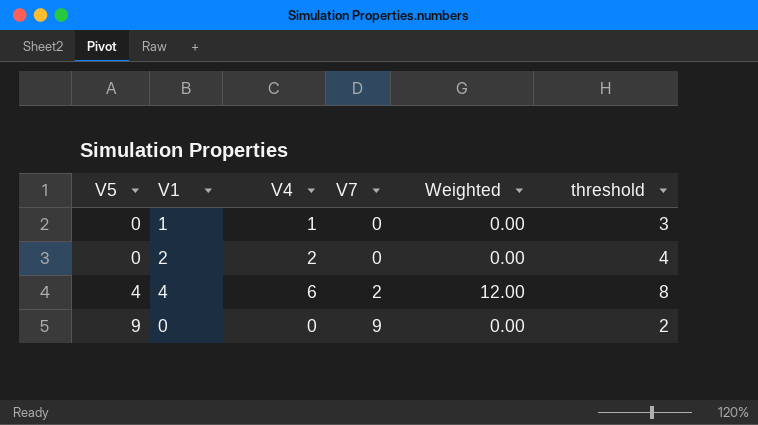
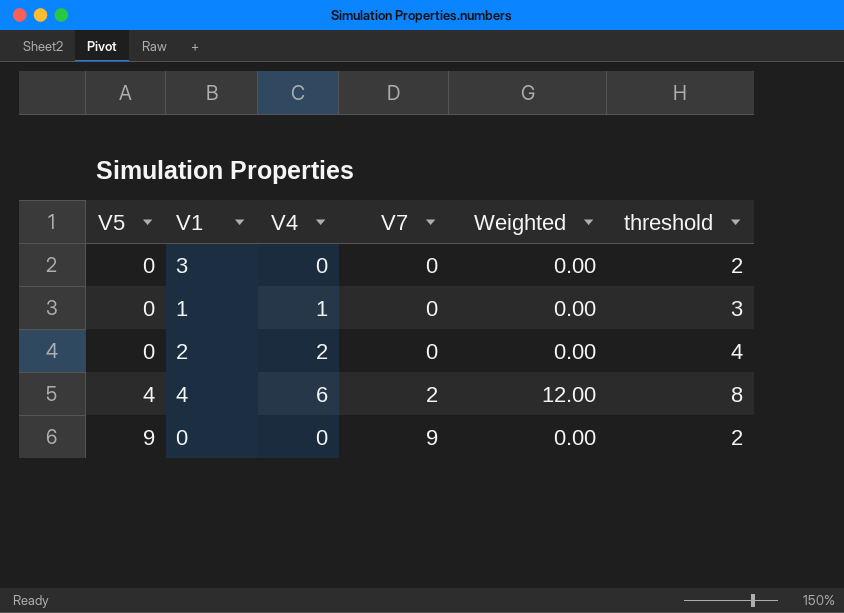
row 3: none -> 0 | 0 | 0 | 0.00 | 2

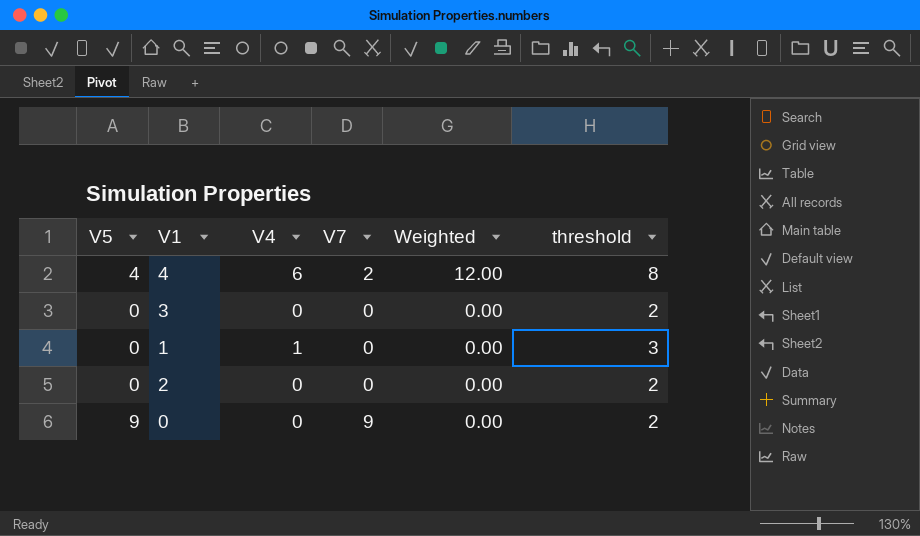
row order: V5 ascending -> Weighted descending
2 | V4: 2 -> 0
2 | threshold: 4 -> 2

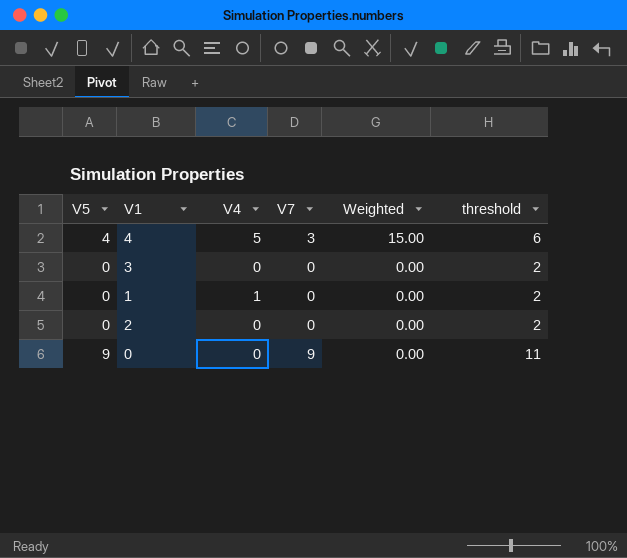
column threshold | formula: [V4] + 2 -> [V5] + 2
4 | V4: 6 -> 5
4 | V7: 2 -> 3
4 | Weighted: 12.00 -> 15.00

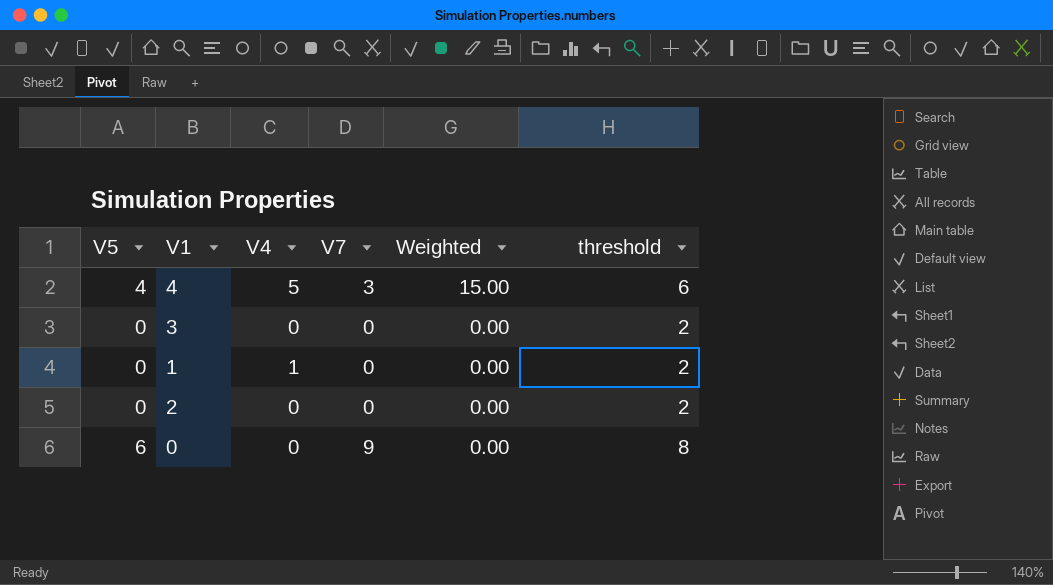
0 | V5: 9 -> 6
0 | threshold: 11 -> 8

